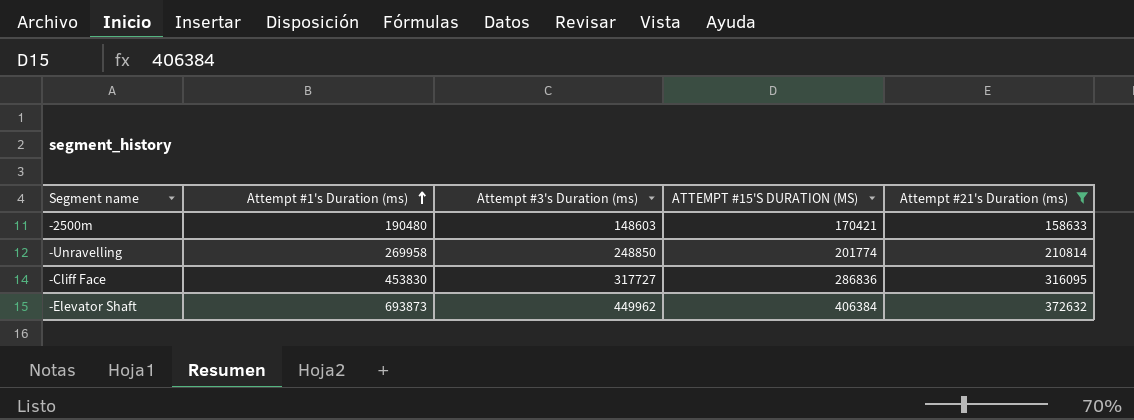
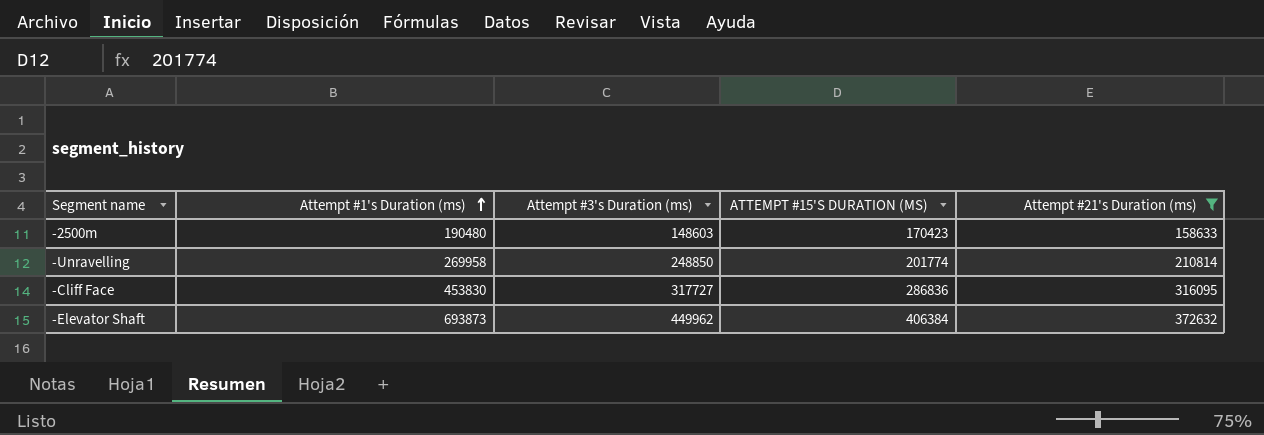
-2500m | ATTEMPT #15'S DURATION (MS): 170421 -> 170423

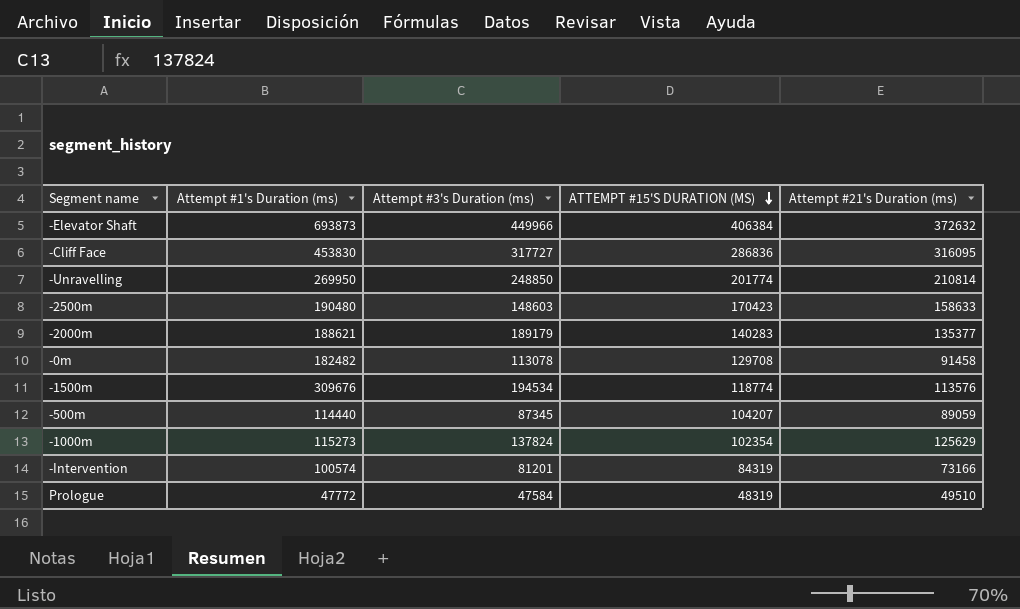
filter: Attempt #21's Duration (ms) >= 158633 -> none
row order: Attempt #1's Duration (ms) ascending -> ATTEMPT #15'S DURATION (MS) descending
-Elevator Shaft | Attempt #3's Duration (ms): 449962 -> 449966
-Unravelling | Attempt #1's Duration (ms): 269958 -> 269950

